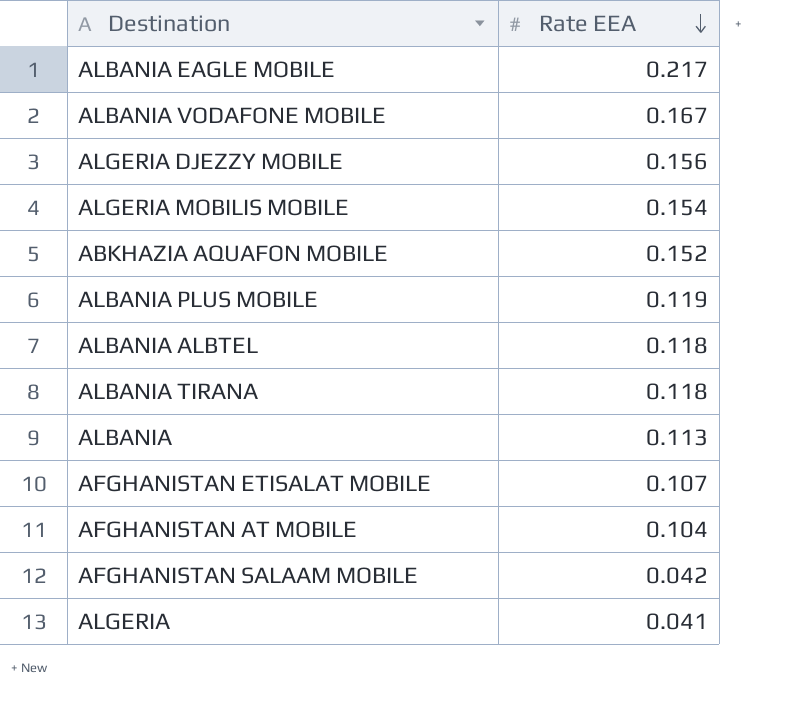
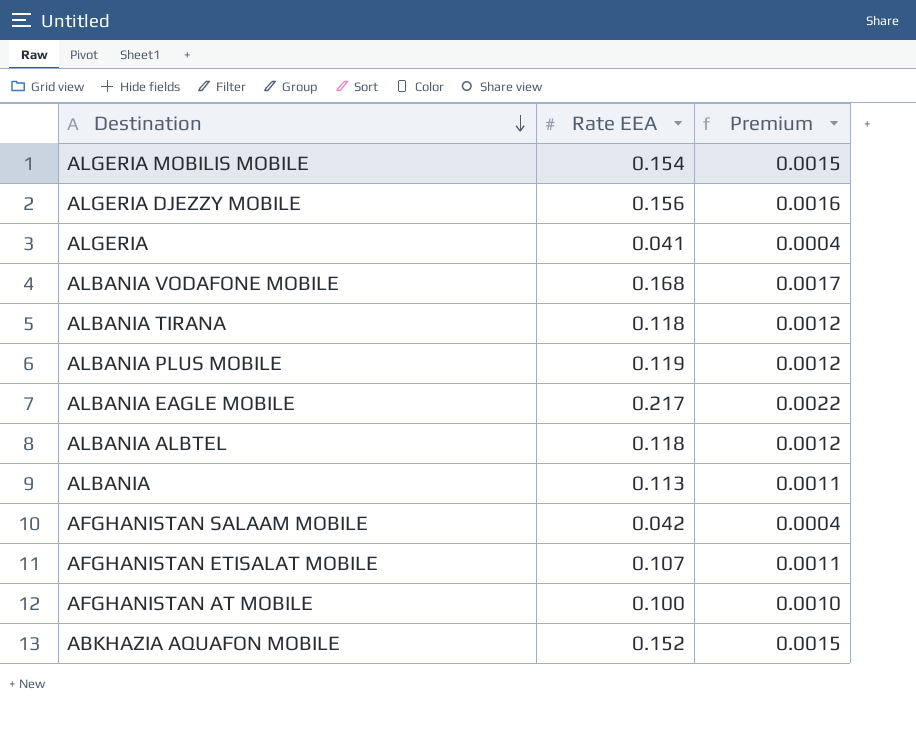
row order: Rate EEA descending -> Destination descending
column Premium | formula: none -> [Rate EEA] * 0.01
ALBANIA VODAFONE MOBILE | Rate EEA: 0.167 -> 0.168
AFGHANISTAN AT MOBILE | Rate EEA: 0.104 -> 0.100

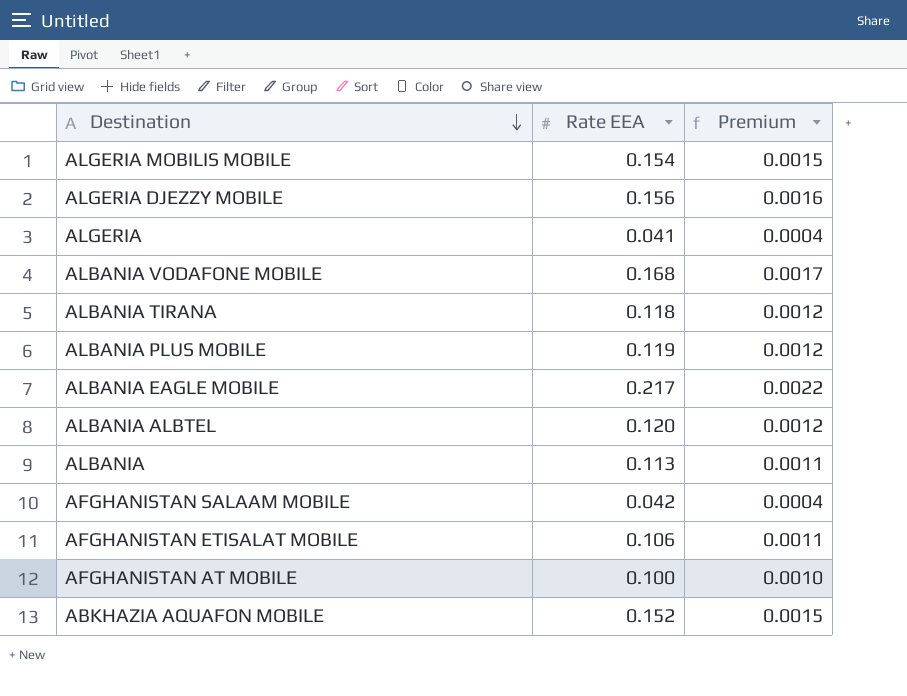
ALBANIA ALBTEL | Rate EEA: 0.118 -> 0.120
AFGHANISTAN ETISALAT MOBILE | Rate EEA: 0.107 -> 0.106

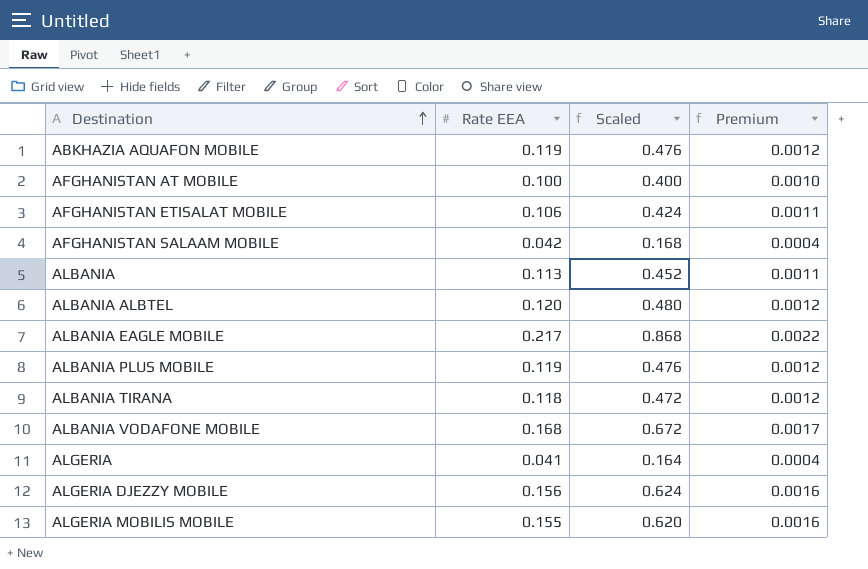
row order: Destination descending -> Destination ascending
column Scaled | formula: none -> [Rate EEA] * 4
ABKHAZIA AQUAFON MOBILE | Rate EEA: 0.152 -> 0.119
ABKHAZIA AQUAFON MOBILE | Premium: 0.0015 -> 0.0012
ALGERIA MOBILIS MOBILE | Rate EEA: 0.154 -> 0.155
ALGERIA MOBILIS MOBILE | Premium: 0.0015 -> 0.0016

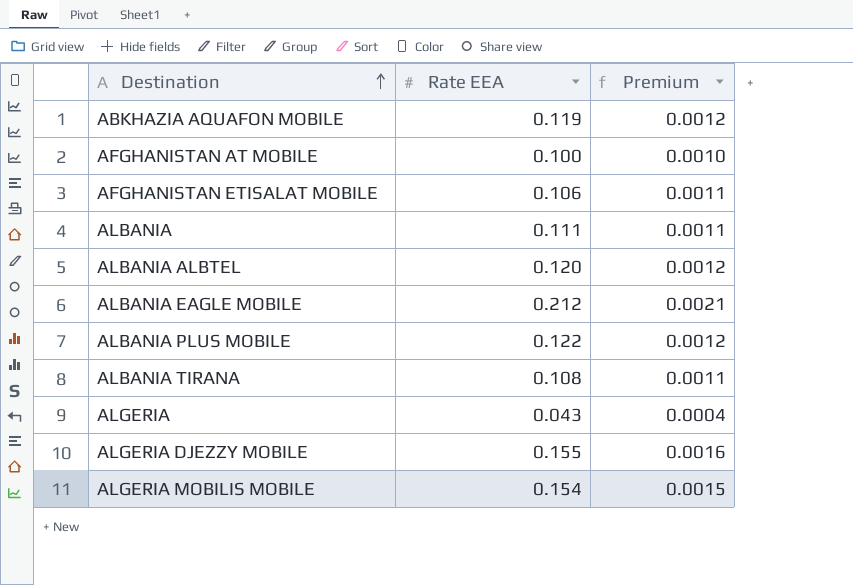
column Scaled | formula: [Rate EEA] * 4 -> none
row AFGHANISTAN SALAAM MOBILE: 0.042 | 0.168 | 0.0004 -> none
row ALBANIA VODAFONE MOBILE: 0.168 | 0.672 | 0.0017 -> none
ALBANIA | Rate EEA: 0.113 -> 0.111
ALBANIA EAGLE MOBILE | Rate EEA: 0.217 -> 0.212
ALBANIA EAGLE MOBILE | Premium: 0.0022 -> 0.0021
ALBANIA PLUS MOBILE | Rate EEA: 0.119 -> 0.122
ALBANIA TIRANA | Rate EEA: 0.118 -> 0.108
ALBANIA TIRANA | Premium: 0.0012 -> 0.0011
ALGERIA | Rate EEA: 0.041 -> 0.043
ALGERIA DJEZZY MOBILE | Rate EEA: 0.156 -> 0.155
ALGERIA MOBILIS MOBILE | Rate EEA: 0.155 -> 0.154
ALGERIA MOBILIS MOBILE | Premium: 0.0016 -> 0.0015

